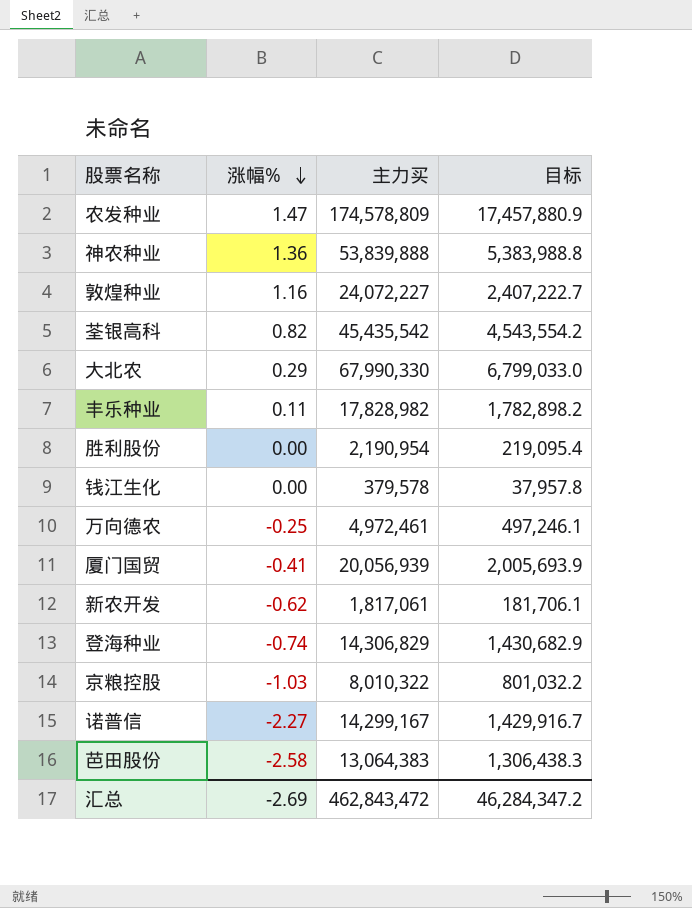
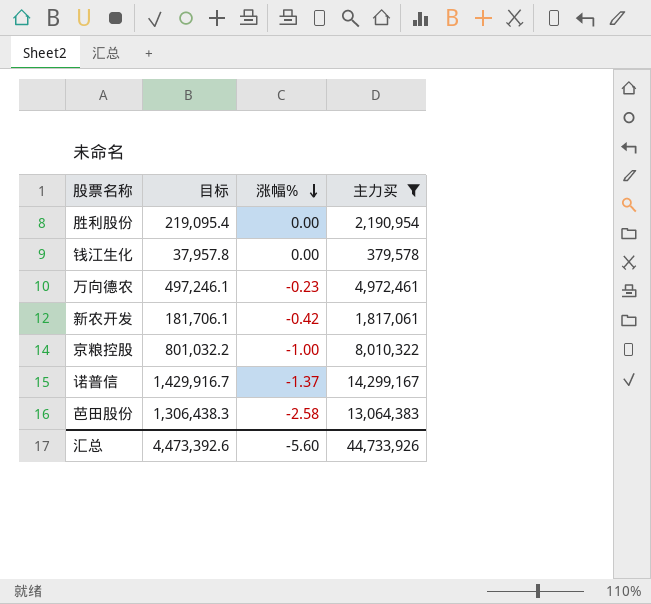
filter: none -> 主力买 <= 14,299,167
column 目标 | position: 4 -> 2
万向德农 | 涨幅%: -0.25 -> -0.23
新农开发 | 涨幅%: -0.62 -> -0.42
京粮控股 | 涨幅%: -1.03 -> -1.00
诺普信 | 涨幅%: -2.27 -> -1.37
汇总 | 目标: 46,284,347.2 -> 4,473,392.6
汇总 | 涨幅%: -2.69 -> -5.60
汇总 | 主力买: 462,843,472 -> 44,733,926

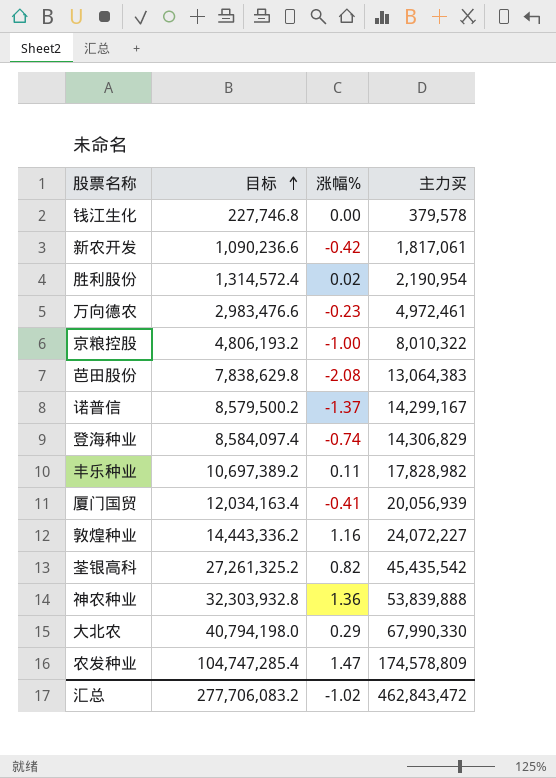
filter: 主力买 <= 14,299,167 -> none
row order: 涨幅% descending -> 目标 ascending
column 目标 | formula: [主力买] * 0.1 -> [主力买] * 0.6
胜利股份 | 涨幅%: 0.00 -> 0.02
芭田股份 | 涨幅%: -2.58 -> -2.08
汇总 | 目标: 4,473,392.6 -> 277,706,083.2
汇总 | 涨幅%: -5.60 -> -1.02
汇总 | 主力买: 44,733,926 -> 462,843,472

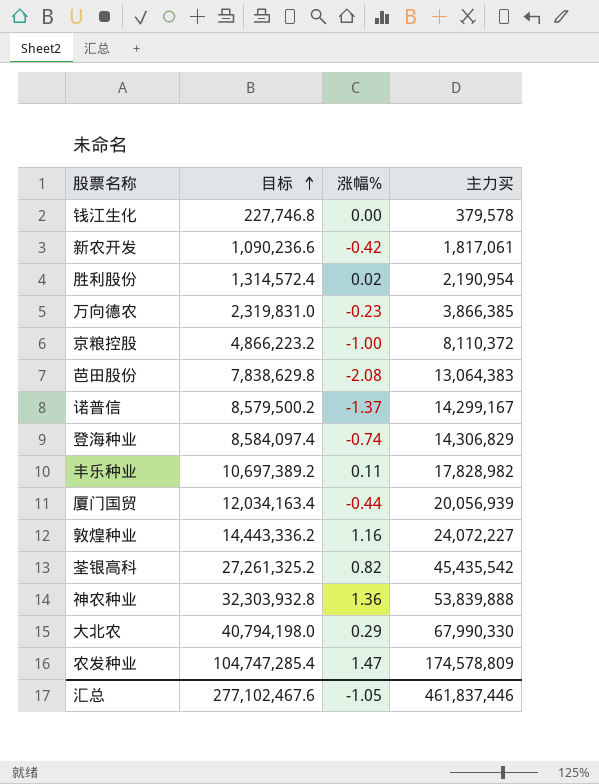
万向德农 | 目标: 2,983,476.6 -> 2,319,831.0
万向德农 | 主力买: 4,972,461 -> 3,866,385
京粮控股 | 目标: 4,806,193.2 -> 4,866,223.2
京粮控股 | 主力买: 8,010,322 -> 8,110,372
厦门国贸 | 涨幅%: -0.41 -> -0.44
汇总 | 目标: 277,706,083.2 -> 277,102,467.6
汇总 | 涨幅%: -1.02 -> -1.05
汇总 | 主力买: 462,843,472 -> 461,837,446

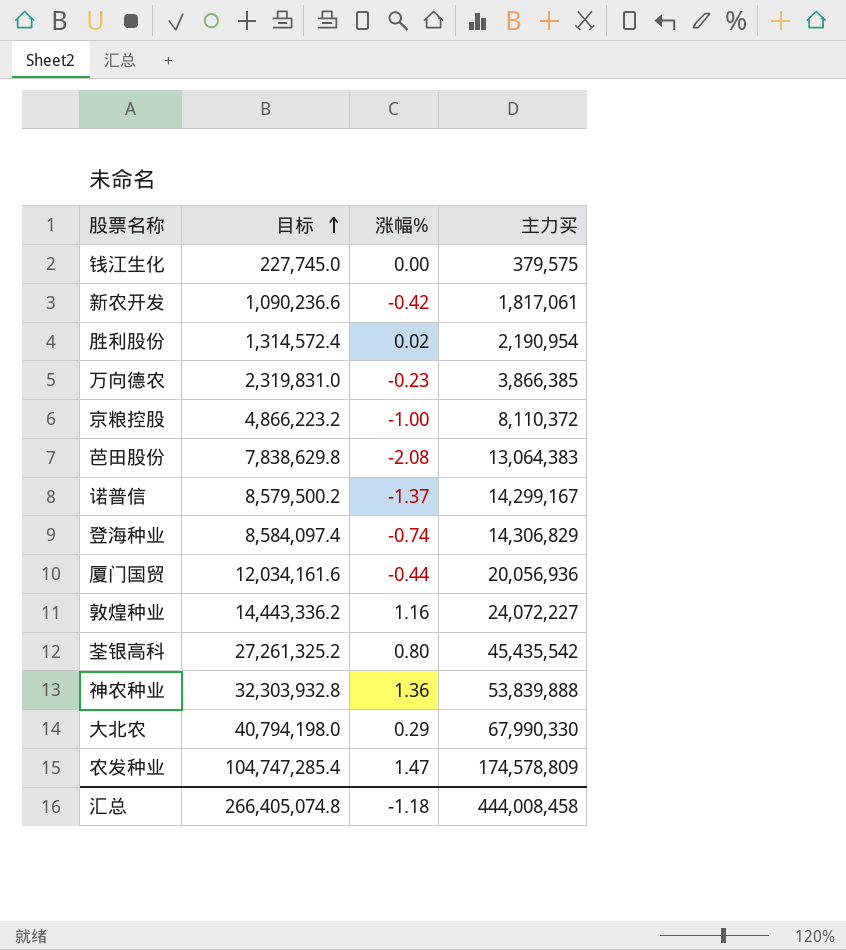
row 丰乐种业: 10,697,389.2 | 0.11 | 17,828,982 -> none
钱江生化 | 目标: 227,746.8 -> 227,745.0
钱江生化 | 主力买: 379,578 -> 379,575
厦门国贸 | 目标: 12,034,163.4 -> 12,034,161.6
厦门国贸 | 主力买: 20,056,939 -> 20,056,936
荃银高科 | 涨幅%: 0.82 -> 0.80
汇总 | 目标: 277,102,467.6 -> 266,405,074.8
汇总 | 涨幅%: -1.05 -> -1.18
汇总 | 主力买: 461,837,446 -> 444,008,458

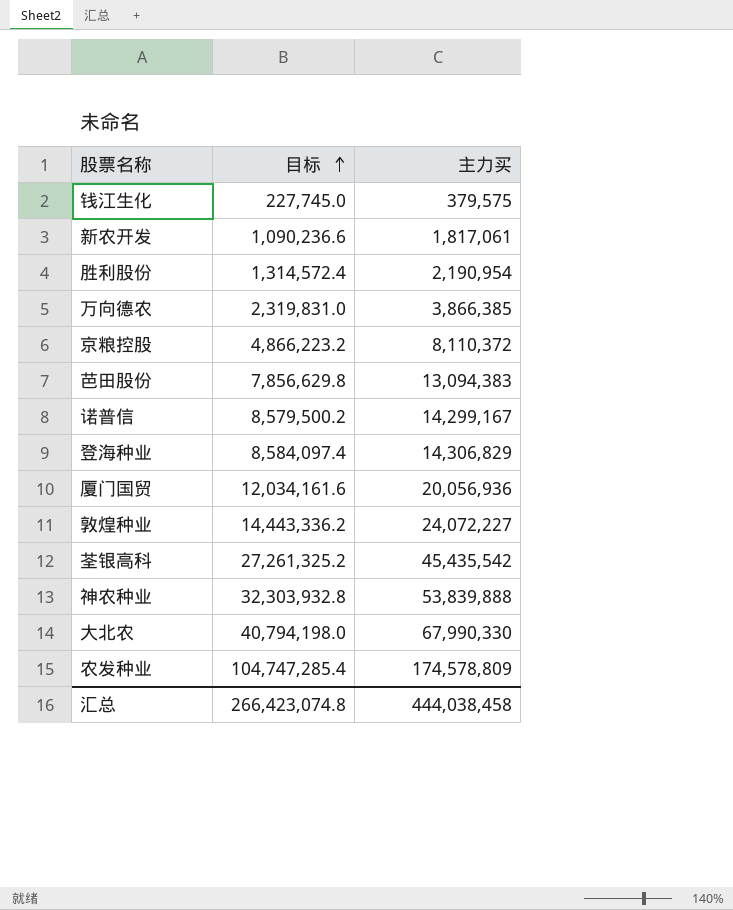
column 涨幅% | position: 3 -> none
芭田股份 | 目标: 7,838,629.8 -> 7,856,629.8
芭田股份 | 主力买: 13,064,383 -> 13,094,383
汇总 | 目标: 266,405,074.8 -> 266,423,074.8
汇总 | 主力买: 444,008,458 -> 444,038,458

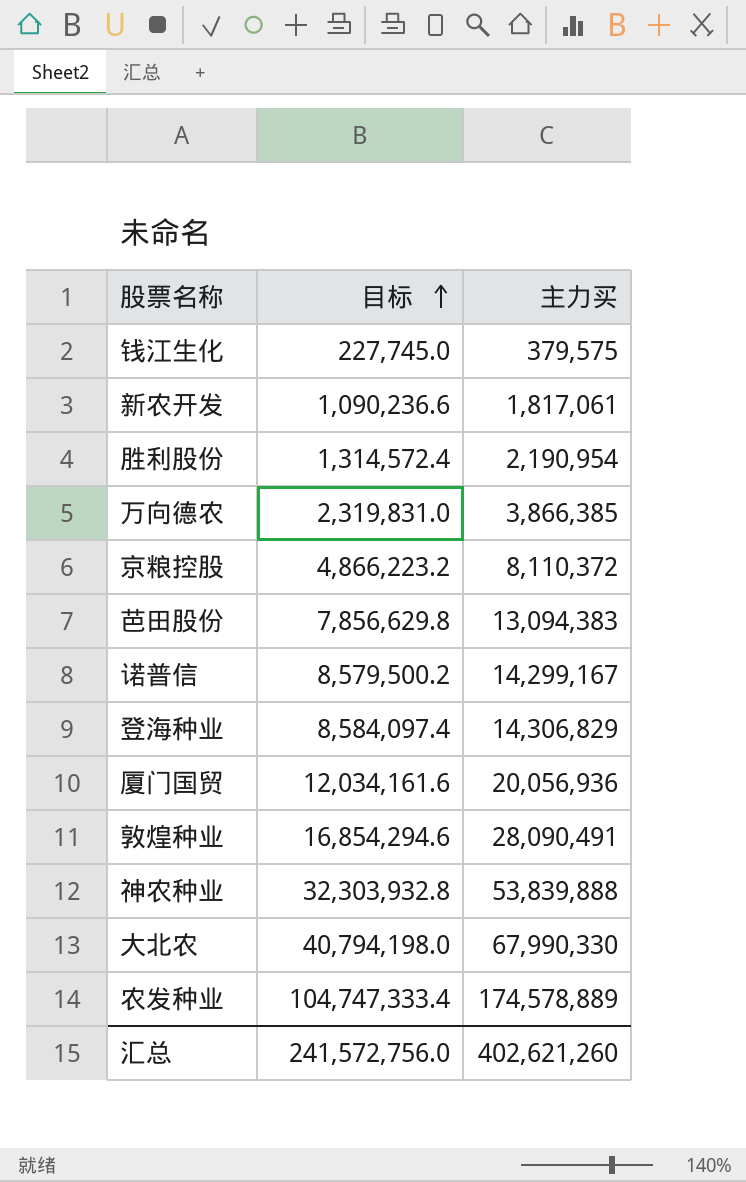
row 荃银高科: 27,261,325.2 | 45,435,542 -> none
敦煌种业 | 目标: 14,443,336.2 -> 16,854,294.6
敦煌种业 | 主力买: 24,072,227 -> 28,090,491
农发种业 | 目标: 104,747,285.4 -> 104,747,333.4
农发种业 | 主力买: 174,578,809 -> 174,578,889
汇总 | 目标: 266,423,074.8 -> 241,572,756.0
汇总 | 主力买: 444,038,458 -> 402,621,260

